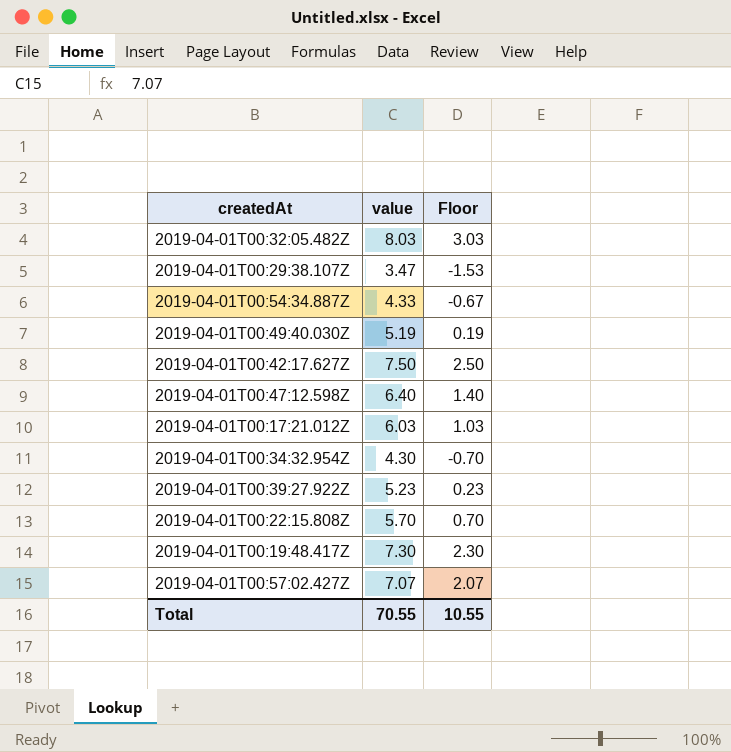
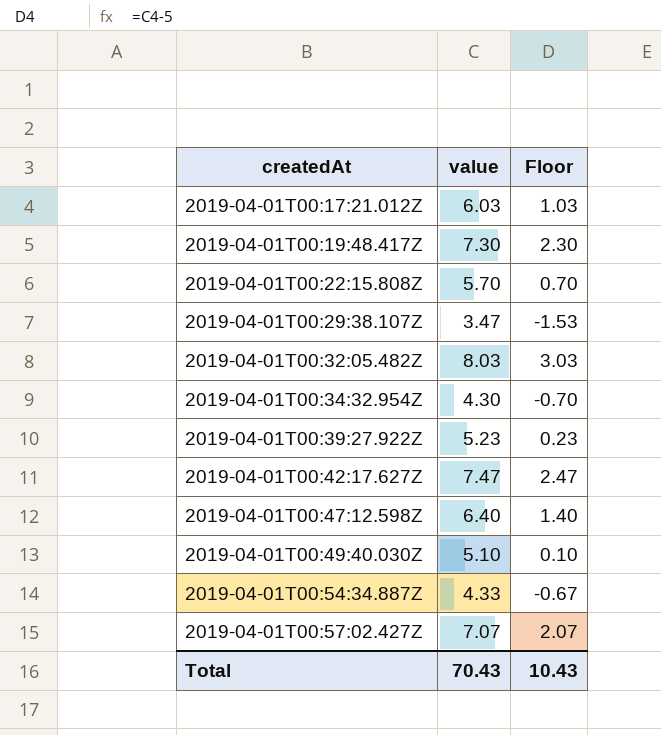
row order: none -> createdAt ascending
2019-04-01T00:42:17.627Z | value: 7.50 -> 7.47
2019-04-01T00:42:17.627Z | Floor: 2.50 -> 2.47
2019-04-01T00:49:40.030Z | value: 5.19 -> 5.10
2019-04-01T00:49:40.030Z | Floor: 0.19 -> 0.10
Total | value: 70.55 -> 70.43
Total | Floor: 10.55 -> 10.43

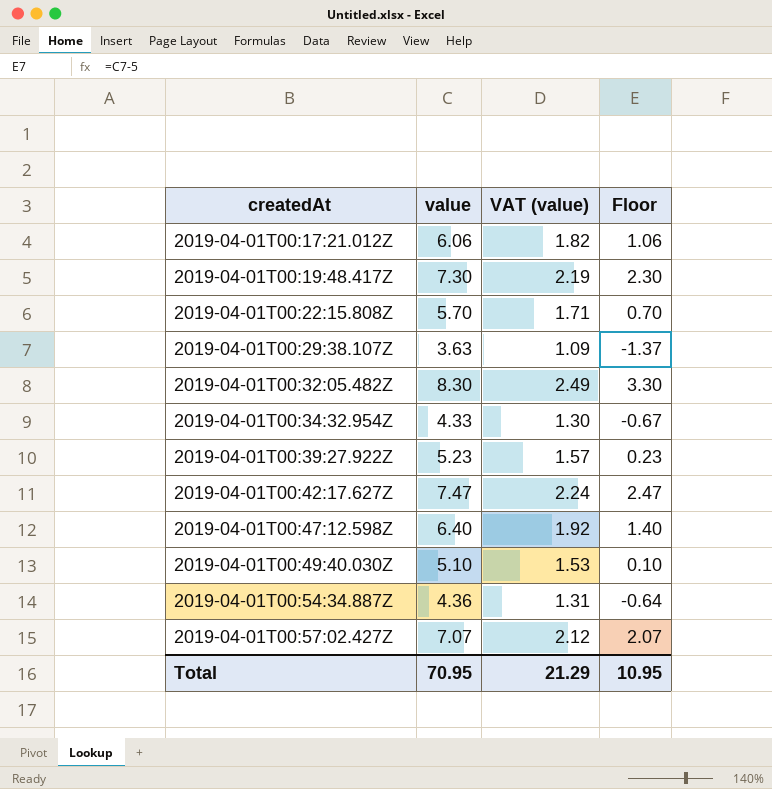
column VAT (value) | formula: none -> [value] * 0.3
2019-04-01T00:17:21.012Z | value: 6.03 -> 6.06
2019-04-01T00:17:21.012Z | Floor: 1.03 -> 1.06
2019-04-01T00:29:38.107Z | value: 3.47 -> 3.63
2019-04-01T00:29:38.107Z | Floor: -1.53 -> -1.37
2019-04-01T00:32:05.482Z | value: 8.03 -> 8.30
2019-04-01T00:32:05.482Z | Floor: 3.03 -> 3.30
2019-04-01T00:34:32.954Z | value: 4.30 -> 4.33
2019-04-01T00:34:32.954Z | Floor: -0.70 -> -0.67
2019-04-01T00:54:34.887Z | value: 4.33 -> 4.36
2019-04-01T00:54:34.887Z | Floor: -0.67 -> -0.64
Total | value: 70.43 -> 70.95
Total | Floor: 10.43 -> 10.95

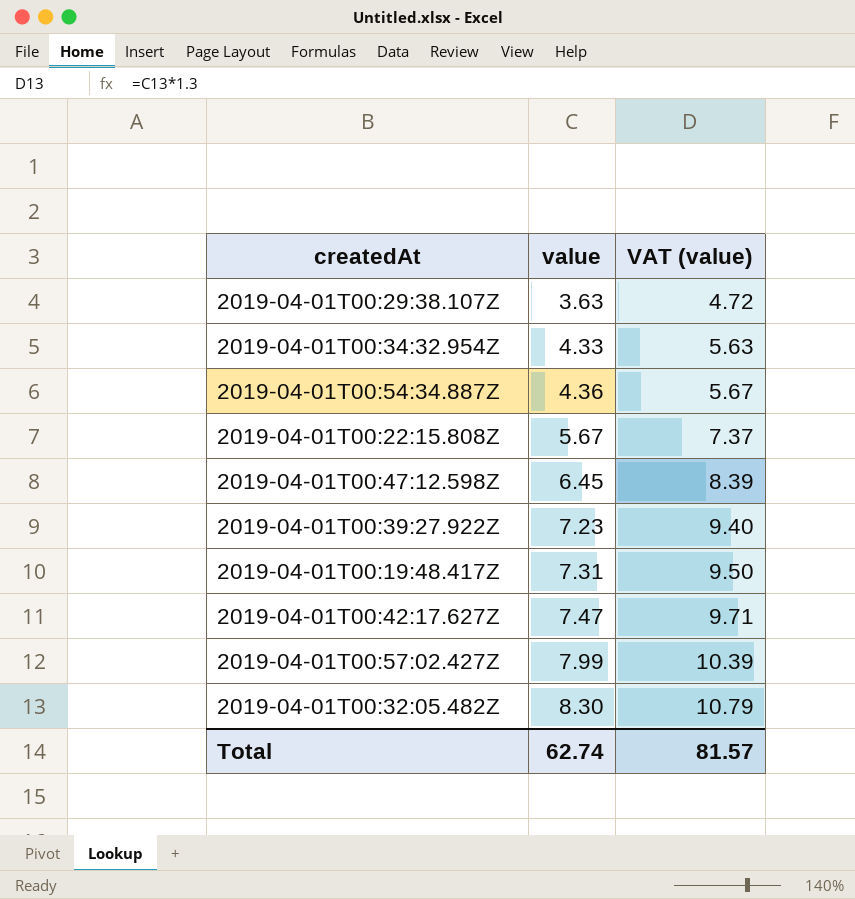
row order: createdAt ascending -> value ascending
column Floor | formula: [value] - 5 -> none
column VAT (value) | formula: [value] * 0.3 -> [value] * 1.3
row 2019-04-01T00:17:21.012Z: 6.06 | 1.82 | 1.06 -> none
row 2019-04-01T00:49:40.030Z: 5.10 | 1.53 | 0.10 -> none
2019-04-01T00:22:15.808Z | value: 5.70 -> 5.67
2019-04-01T00:47:12.598Z | value: 6.40 -> 6.45
2019-04-01T00:39:27.922Z | value: 5.23 -> 7.23
2019-04-01T00:19:48.417Z | value: 7.30 -> 7.31
2019-04-01T00:57:02.427Z | value: 7.07 -> 7.99
Total | value: 70.95 -> 62.74
Total | VAT (value): 21.29 -> 81.57

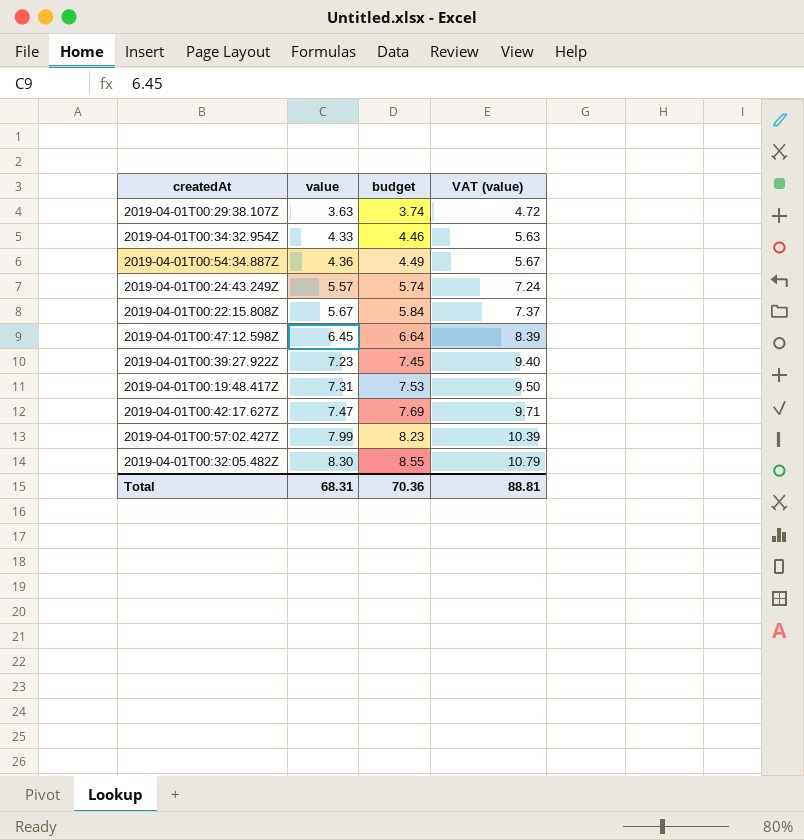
column budget | formula: none -> [value] * 1.03
row 2019-04-01T00:24:43.249Z: none -> 5.57 | 5.74 | 7.24
Total | value: 62.74 -> 68.31
Total | VAT (value): 81.57 -> 88.81

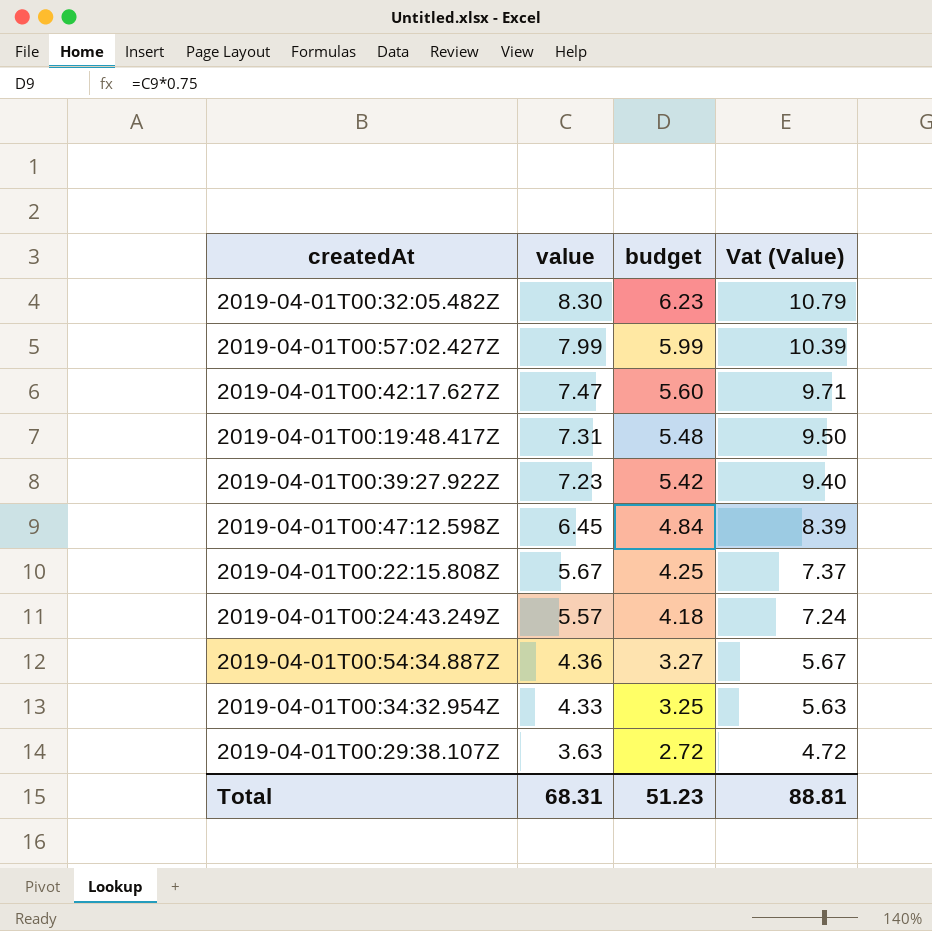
row order: value ascending -> value descending
column budget | formula: [value] * 1.03 -> [value] * 0.75
column name: VAT (value) -> Vat (Value)
Total | budget: 70.36 -> 51.23

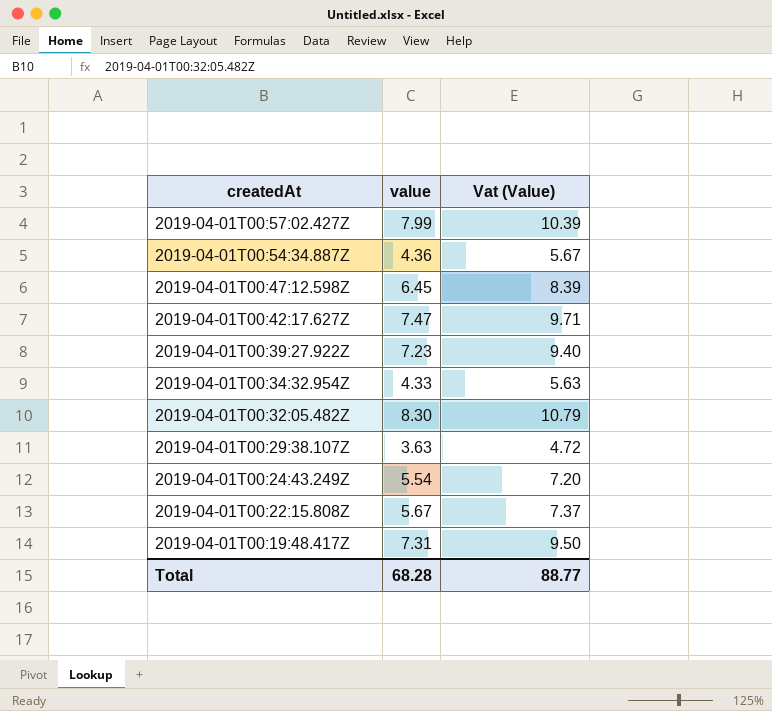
row order: value descending -> createdAt descending
column budget | formula: [value] * 0.75 -> none
2019-04-01T00:24:43.249Z | value: 5.57 -> 5.54
2019-04-01T00:24:43.249Z | Vat (Value): 7.24 -> 7.20
Total | value: 68.31 -> 68.28
Total | Vat (Value): 88.81 -> 88.77

